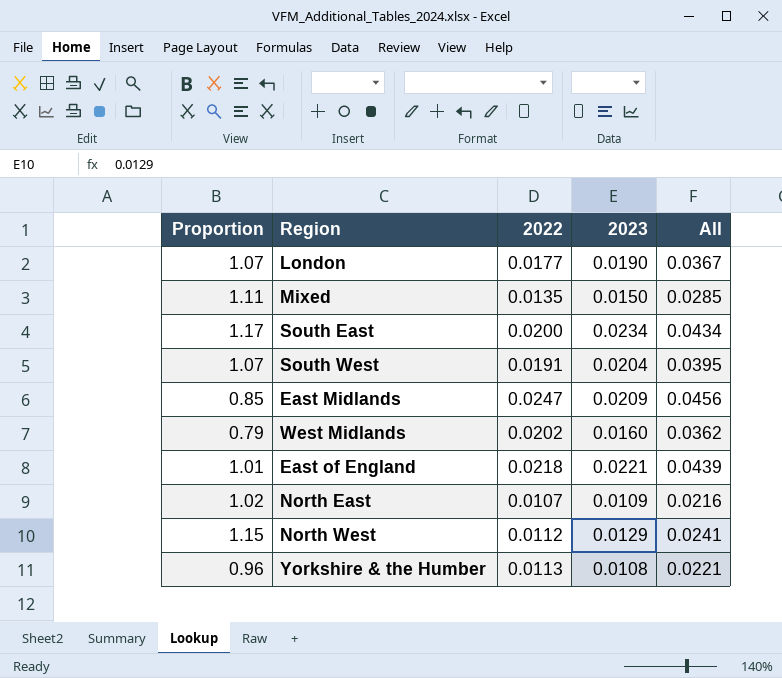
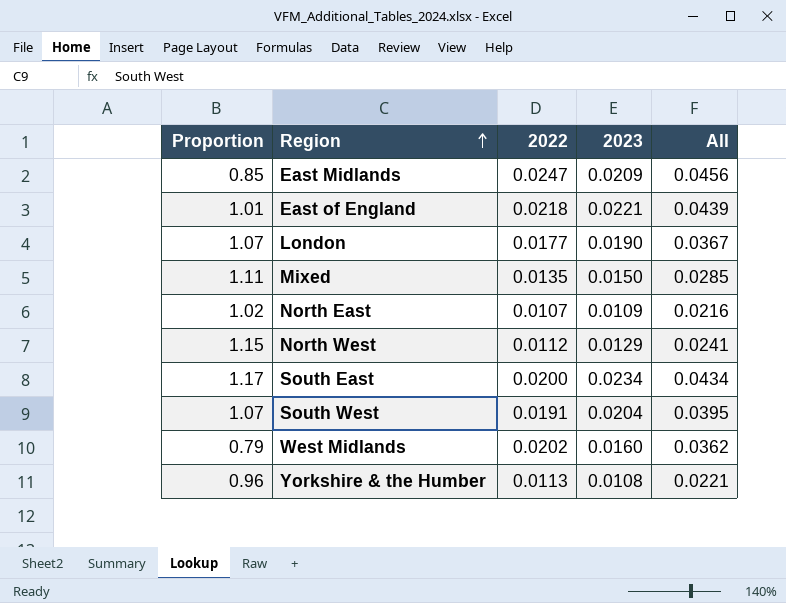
row order: none -> Region ascending

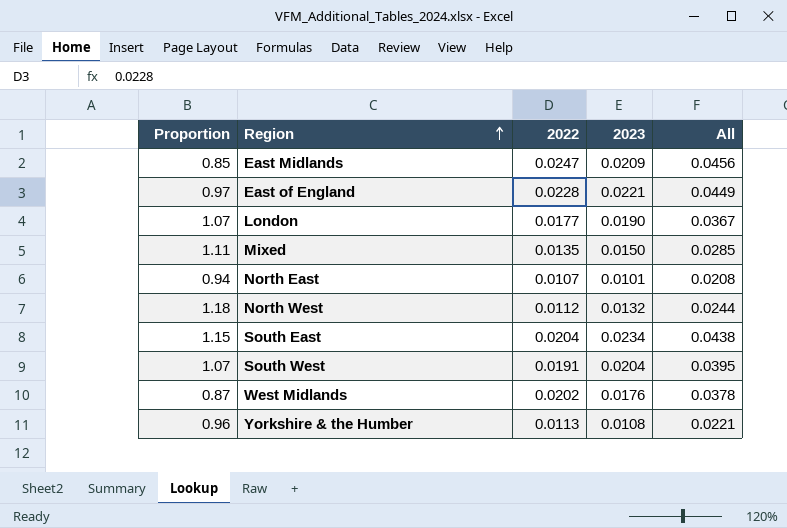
East of England | Proportion: 1.01 -> 0.97
East of England | 2022: 0.0218 -> 0.0228
East of England | All: 0.0439 -> 0.0449
North East | Proportion: 1.02 -> 0.94
North East | 2023: 0.0109 -> 0.0101
North East | All: 0.0216 -> 0.0208
North West | Proportion: 1.15 -> 1.18
North West | 2023: 0.0129 -> 0.0132
North West | All: 0.0241 -> 0.0244
South East | Proportion: 1.17 -> 1.15
South East | 2022: 0.0200 -> 0.0204
South East | All: 0.0434 -> 0.0438
West Midlands | Proportion: 0.79 -> 0.87
West Midlands | 2023: 0.0160 -> 0.0176
West Midlands | All: 0.0362 -> 0.0378

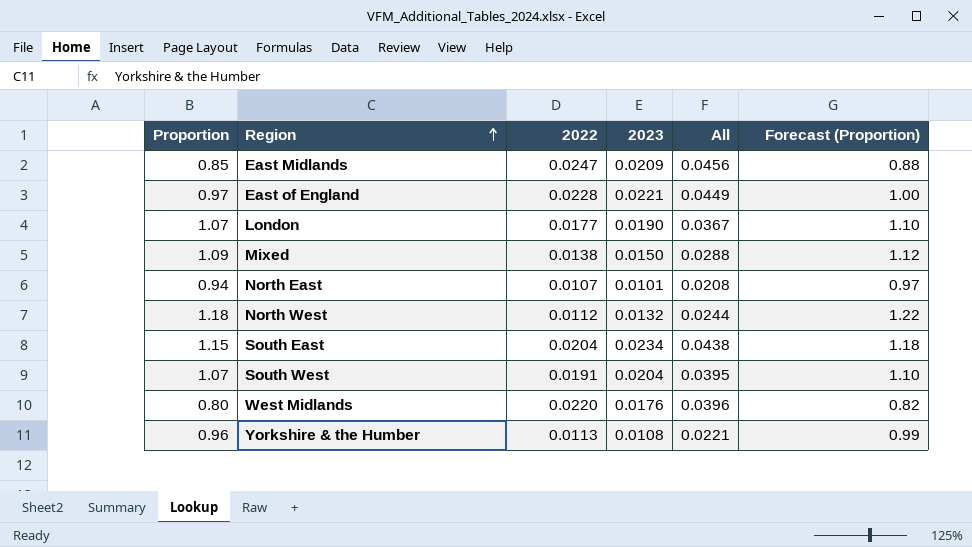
column Forecast (Proportion) | formula: none -> [Proportion] * 1.03
Mixed | Proportion: 1.11 -> 1.09
Mixed | 2022: 0.0135 -> 0.0138
Mixed | All: 0.0285 -> 0.0288
West Midlands | Proportion: 0.87 -> 0.80
West Midlands | 2022: 0.0202 -> 0.0220
West Midlands | All: 0.0378 -> 0.0396

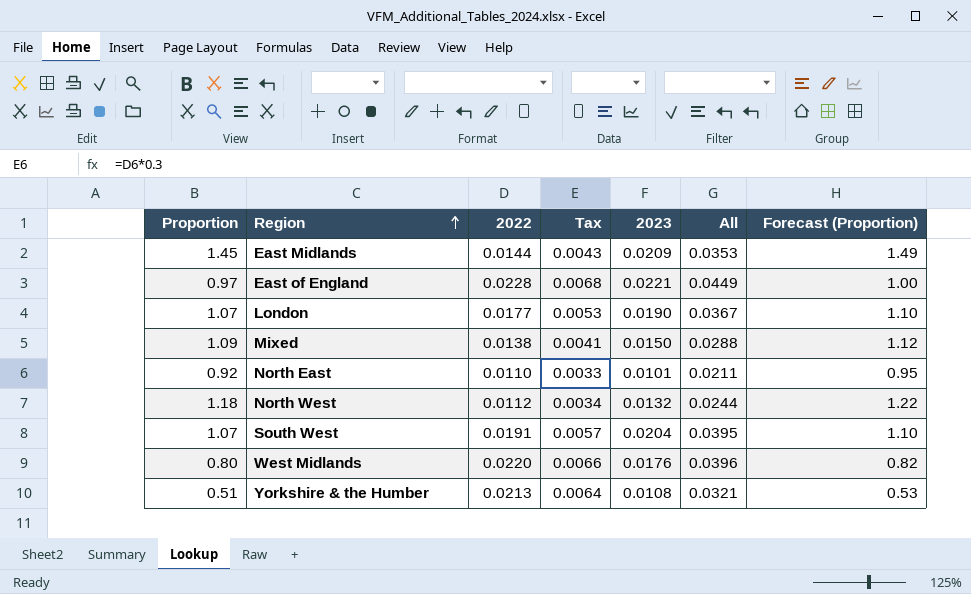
column Tax | formula: none -> [2022] * 0.3
row South East: 1.15 | 0.0204 | 0.0234 | 0.0438 | 1.18 -> none
East Midlands | Proportion: 0.85 -> 1.45
East Midlands | 2022: 0.0247 -> 0.0144
East Midlands | All: 0.0456 -> 0.0353
East Midlands | Forecast (Proportion): 0.88 -> 1.49
North East | Proportion: 0.94 -> 0.92
North East | 2022: 0.0107 -> 0.0110
North East | All: 0.0208 -> 0.0211
North East | Forecast (Proportion): 0.97 -> 0.95
Yorkshire & the Humber | Proportion: 0.96 -> 0.51
Yorkshire & the Humber | 2022: 0.0113 -> 0.0213
Yorkshire & the Humber | All: 0.0221 -> 0.0321
Yorkshire & the Humber | Forecast (Proportion): 0.99 -> 0.53

